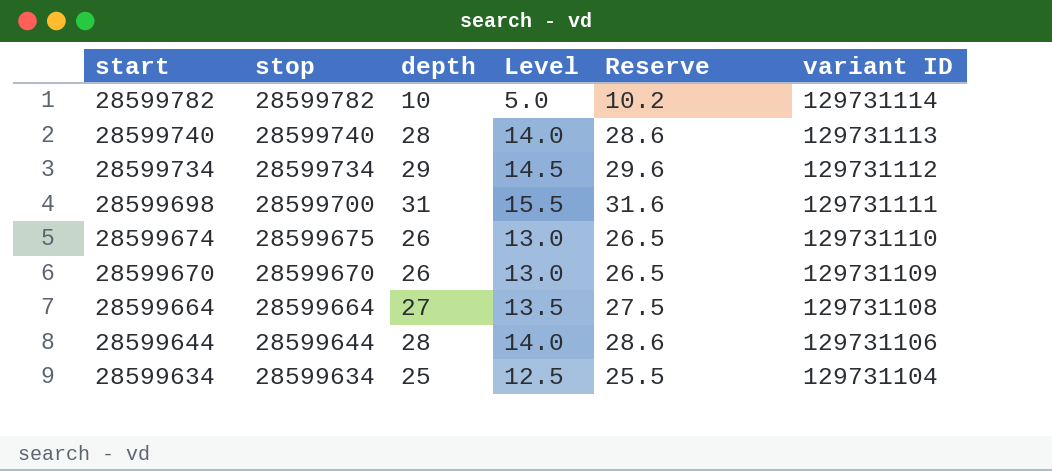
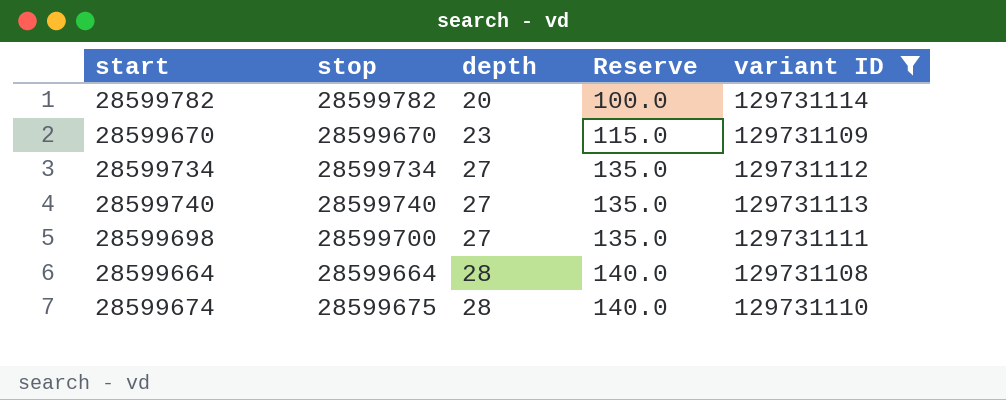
filter: none -> variant ID >= 129731108
row order: start descending -> depth ascending
column Level | formula: [depth] * 0.5 -> none
column Reserve | formula: [depth] * 1.02 -> [depth] * 5
28599782 | depth: 10 -> 20
28599670 | depth: 26 -> 23
28599734 | depth: 29 -> 27
28599740 | depth: 28 -> 27
28599698 | depth: 31 -> 27
28599664 | depth: 27 -> 28
28599674 | depth: 26 -> 28

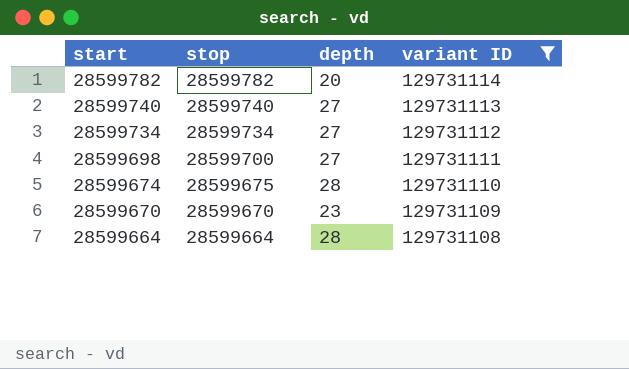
row order: depth ascending -> start descending
column Reserve | formula: [depth] * 5 -> none

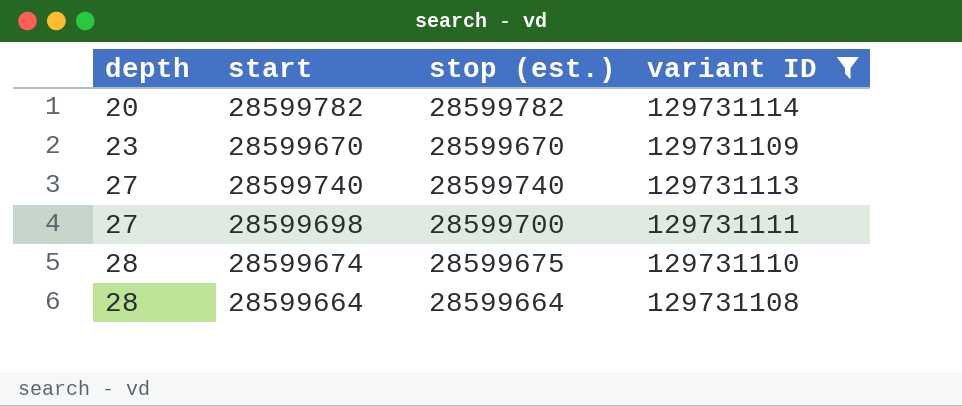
row order: start descending -> depth ascending
column depth | position: 3 -> 1
column name: stop -> stop (est.)
row 28599734: 28599734 | 27 | 129731112 -> none

